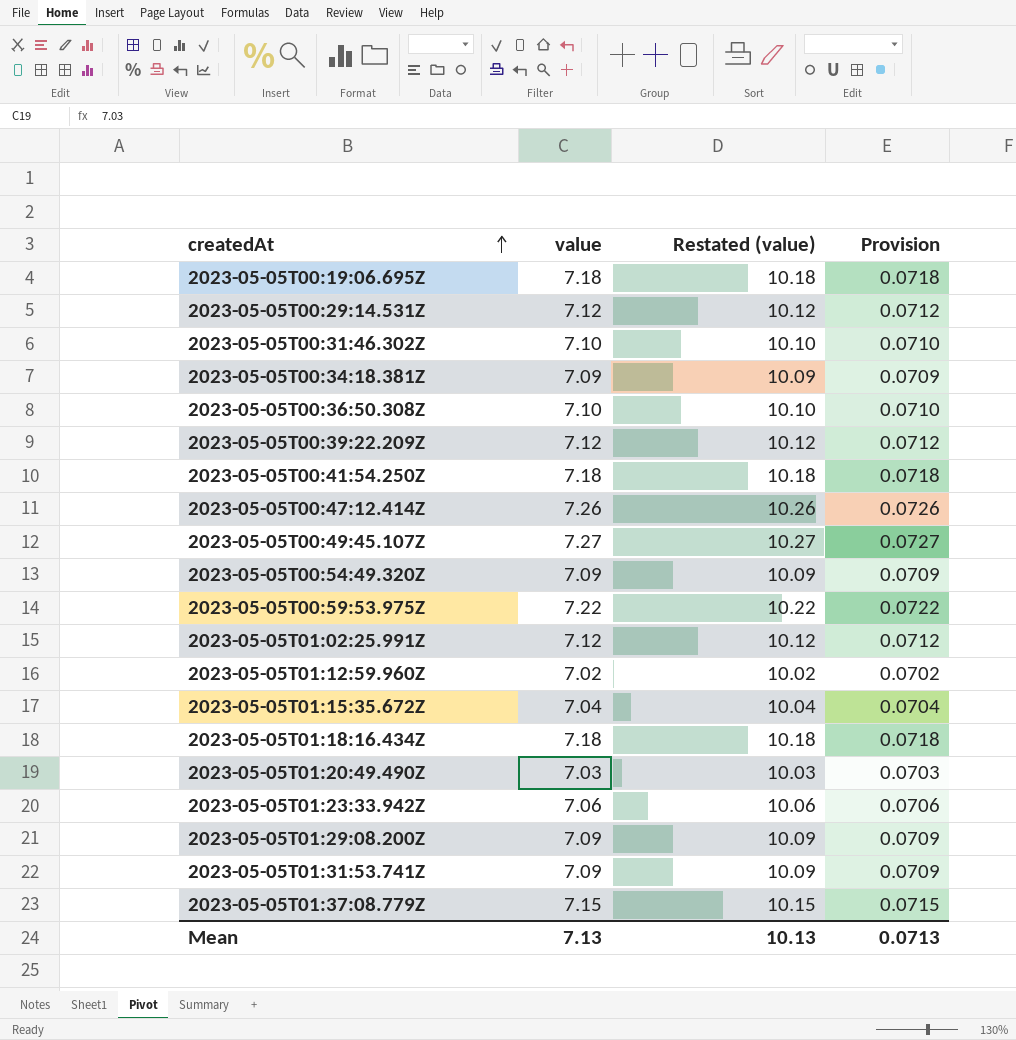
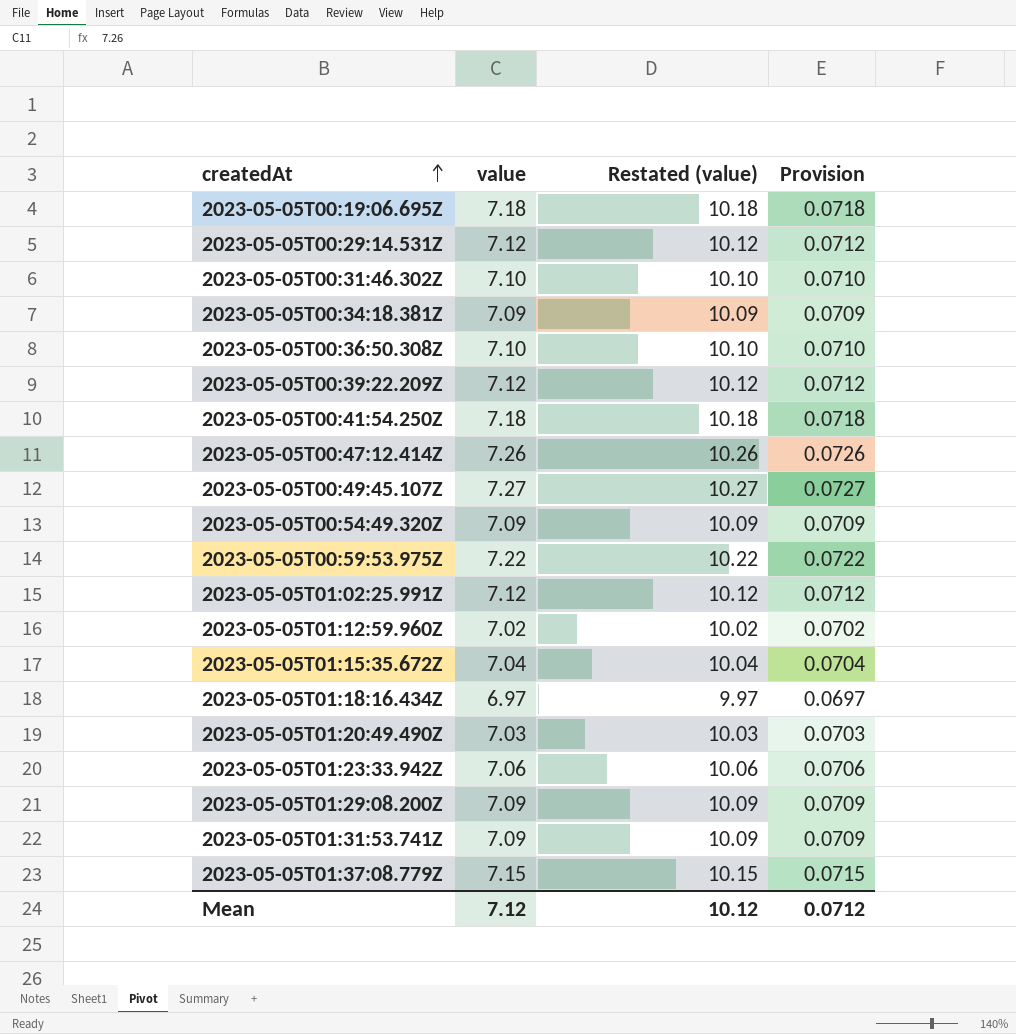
2023-05-05T01:18:16.434Z | value: 7.18 -> 6.97
2023-05-05T01:18:16.434Z | Restated (value): 10.18 -> 9.97
2023-05-05T01:18:16.434Z | Provision: 0.0718 -> 0.0697
Mean | value: 7.13 -> 7.12
Mean | Restated (value): 10.13 -> 10.12
Mean | Provision: 0.0713 -> 0.0712

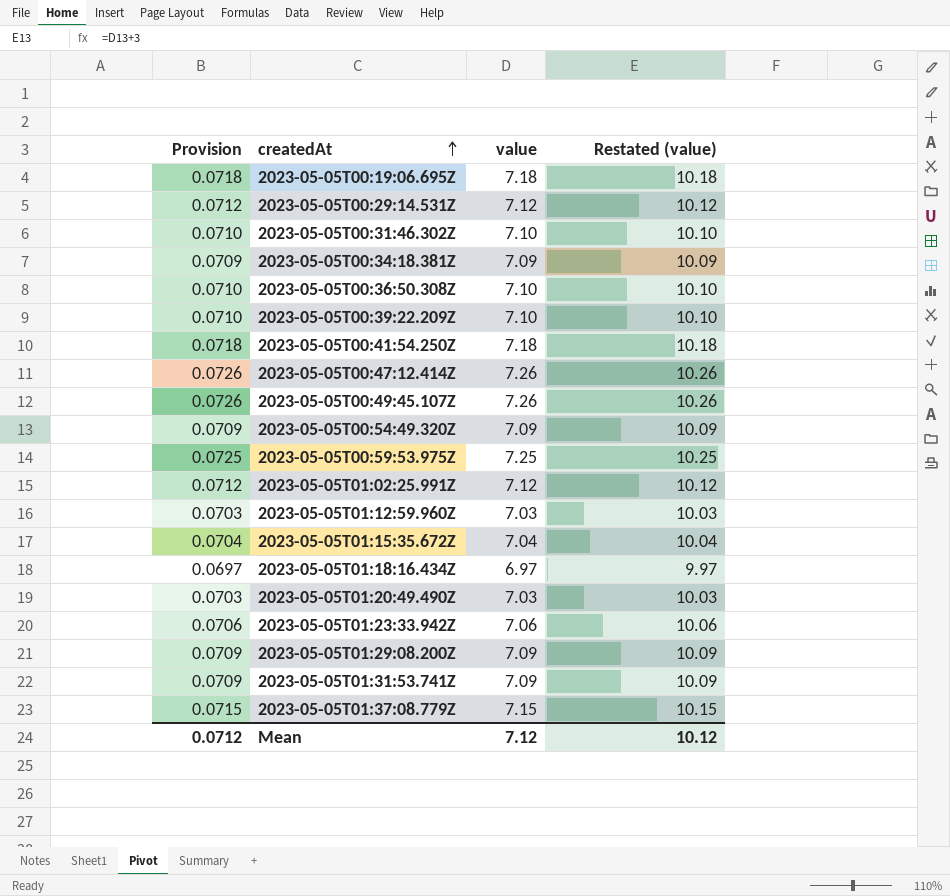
column Provision | position: 4 -> 1
2023-05-05T00:39:22.209Z | Provision: 0.0712 -> 0.0710
2023-05-05T00:39:22.209Z | value: 7.12 -> 7.10
2023-05-05T00:39:22.209Z | Restated (value): 10.12 -> 10.10
2023-05-05T00:49:45.107Z | Provision: 0.0727 -> 0.0726
2023-05-05T00:49:45.107Z | value: 7.27 -> 7.26
2023-05-05T00:49:45.107Z | Restated (value): 10.27 -> 10.26
2023-05-05T00:59:53.975Z | Provision: 0.0722 -> 0.0725
2023-05-05T00:59:53.975Z | value: 7.22 -> 7.25
2023-05-05T00:59:53.975Z | Restated (value): 10.22 -> 10.25
2023-05-05T01:12:59.960Z | Provision: 0.0702 -> 0.0703
2023-05-05T01:12:59.960Z | value: 7.02 -> 7.03
2023-05-05T01:12:59.960Z | Restated (value): 10.02 -> 10.03

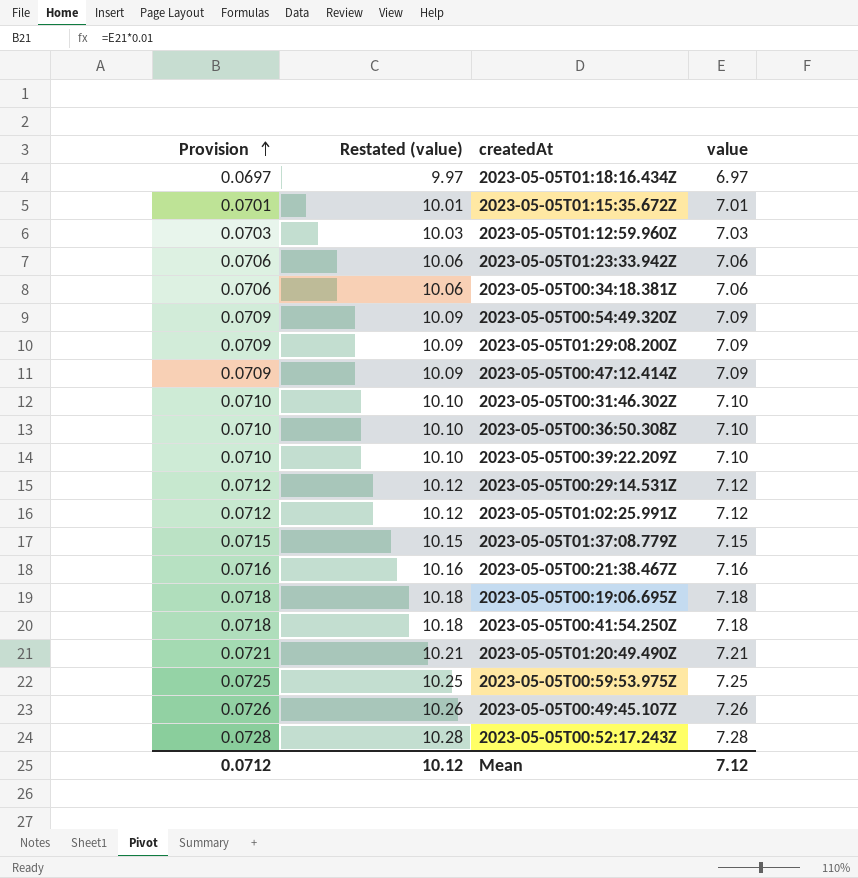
row order: createdAt ascending -> Provision ascending
column Restated (value) | position: 4 -> 2
row 2023-05-05T01:31:53.741Z: 0.0709 | 7.09 | 10.09 -> none
2023-05-05T01:15:35.672Z | Provision: 0.0704 -> 0.0701
2023-05-05T01:15:35.672Z | Restated (value): 10.04 -> 10.01
2023-05-05T01:15:35.672Z | value: 7.04 -> 7.01
2023-05-05T00:34:18.381Z | Provision: 0.0709 -> 0.0706
2023-05-05T00:34:18.381Z | Restated (value): 10.09 -> 10.06
2023-05-05T00:34:18.381Z | value: 7.09 -> 7.06
2023-05-05T00:47:12.414Z | Provision: 0.0726 -> 0.0709
2023-05-05T00:47:12.414Z | Restated (value): 10.26 -> 10.09
2023-05-05T00:47:12.414Z | value: 7.26 -> 7.09
row 2023-05-05T00:21:38.467Z: none -> 0.0716 | 10.16 | 7.16
2023-05-05T01:20:49.490Z | Provision: 0.0703 -> 0.0721
2023-05-05T01:20:49.490Z | Restated (value): 10.03 -> 10.21
2023-05-05T01:20:49.490Z | value: 7.03 -> 7.21
row 2023-05-05T00:52:17.243Z: none -> 0.0728 | 10.28 | 7.28

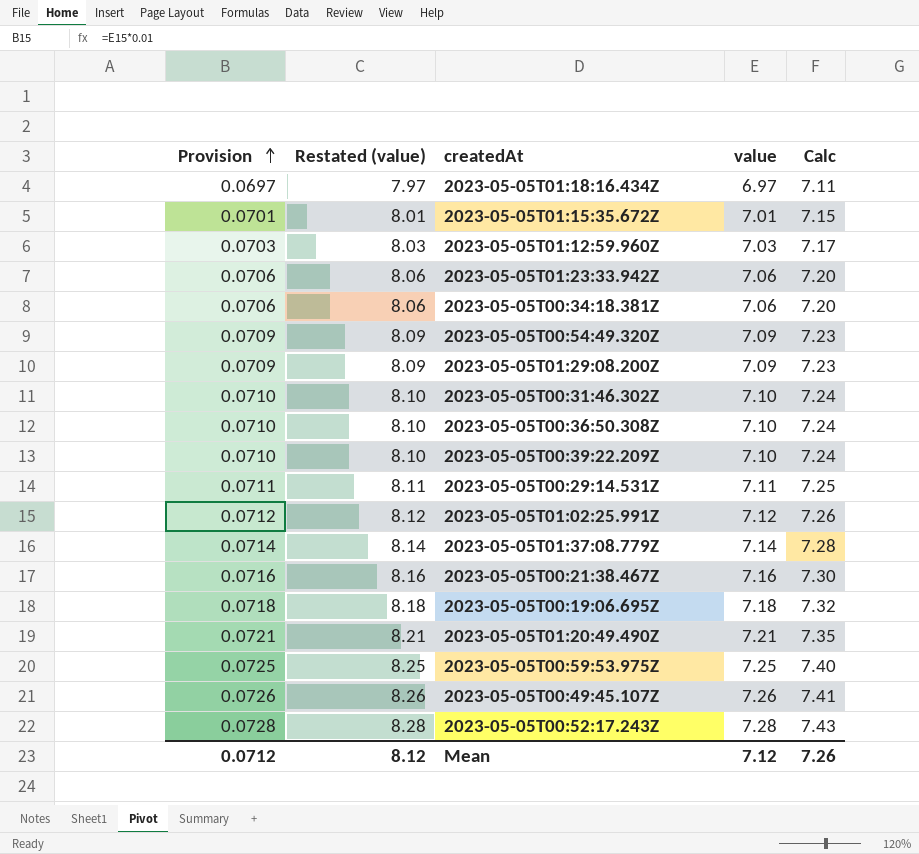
column Restated (value) | formula: [value] + 3 -> [value] + 1
column Calc | formula: none -> [value] * 1.02
row 2023-05-05T00:47:12.414Z: 0.0709 | 10.09 | 7.09 -> none
row 2023-05-05T00:41:54.250Z: 0.0718 | 10.18 | 7.18 -> none
2023-05-05T00:29:14.531Z | Provision: 0.0712 -> 0.0711
2023-05-05T00:29:14.531Z | value: 7.12 -> 7.11
2023-05-05T01:37:08.779Z | Provision: 0.0715 -> 0.0714
2023-05-05T01:37:08.779Z | value: 7.15 -> 7.14
Mean | Restated (value): 10.12 -> 8.12

